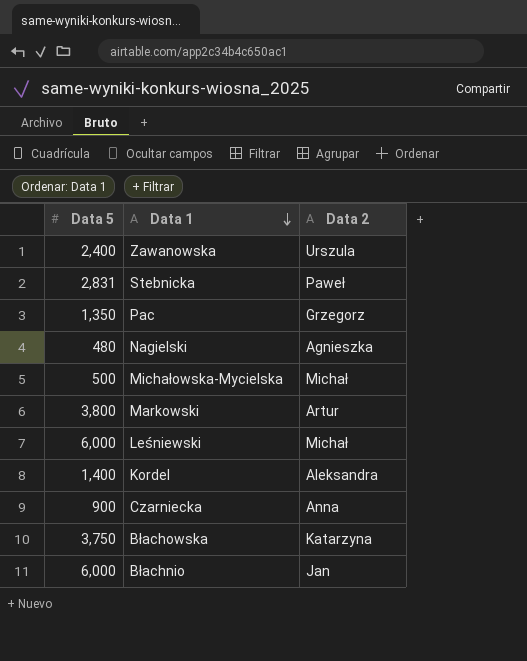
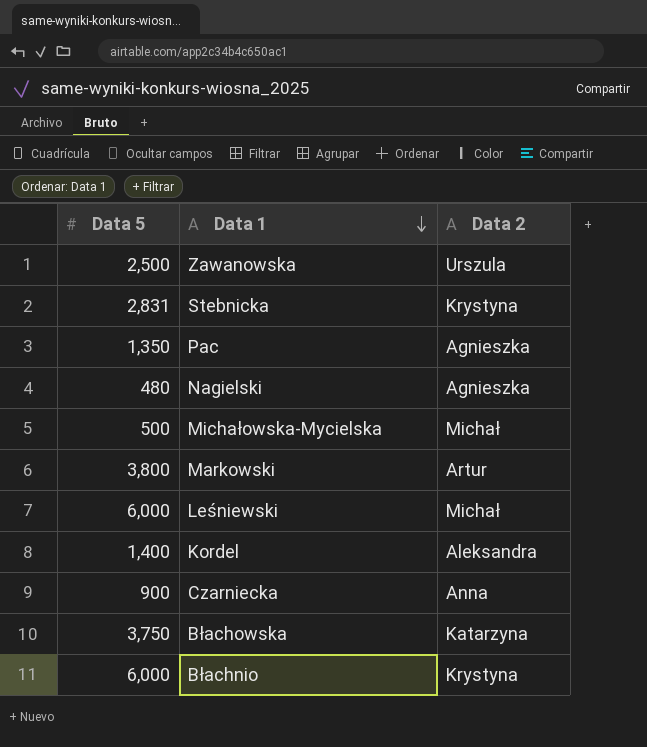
Zawanowska | Data 5: 2,400 -> 2,500
Stebnicka | Data 2: Paweł -> Krystyna
Pac | Data 2: Grzegorz -> Agnieszka
Błachnio | Data 2: Jan -> Krystyna

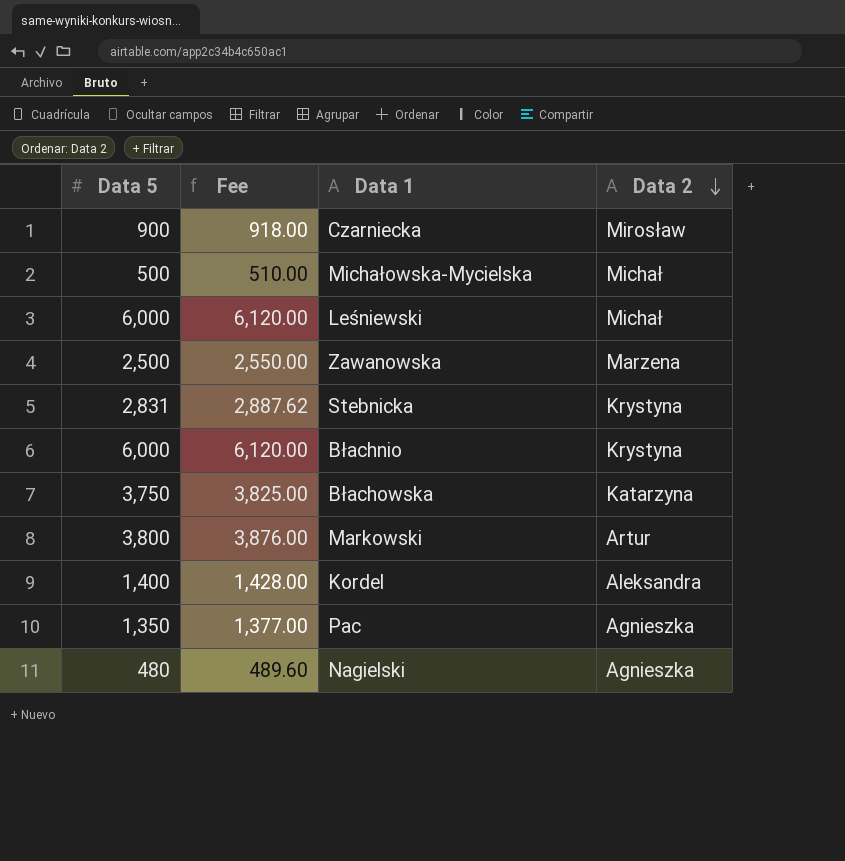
row order: Data 1 descending -> Data 2 descending
column Fee | formula: none -> [Data 5] * 1.02
Czarniecka | Data 2: Anna -> Mirosław
Zawanowska | Data 2: Urszula -> Marzena

